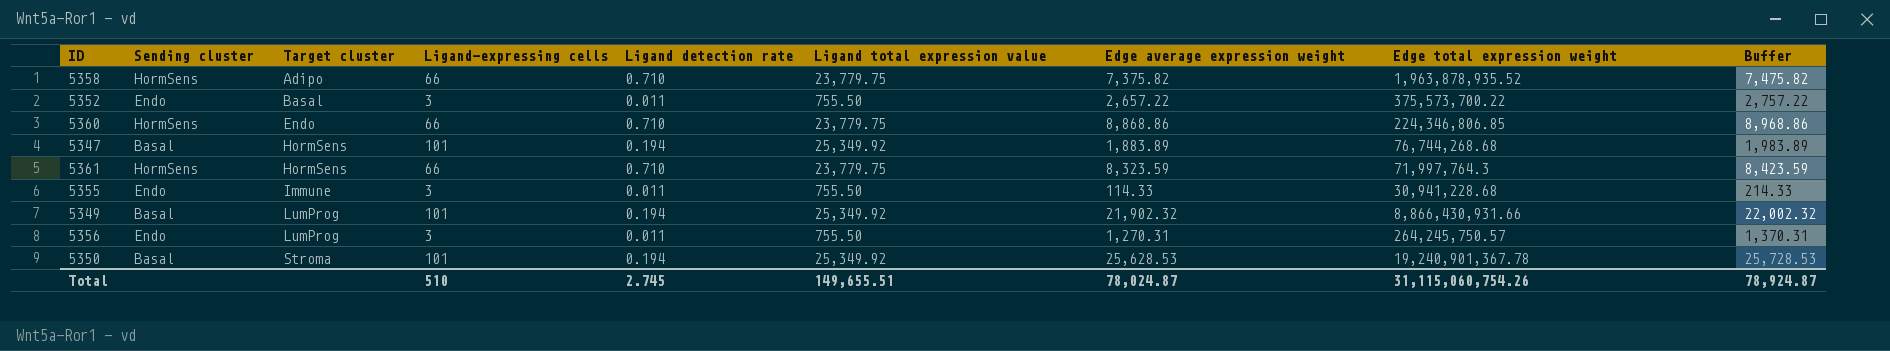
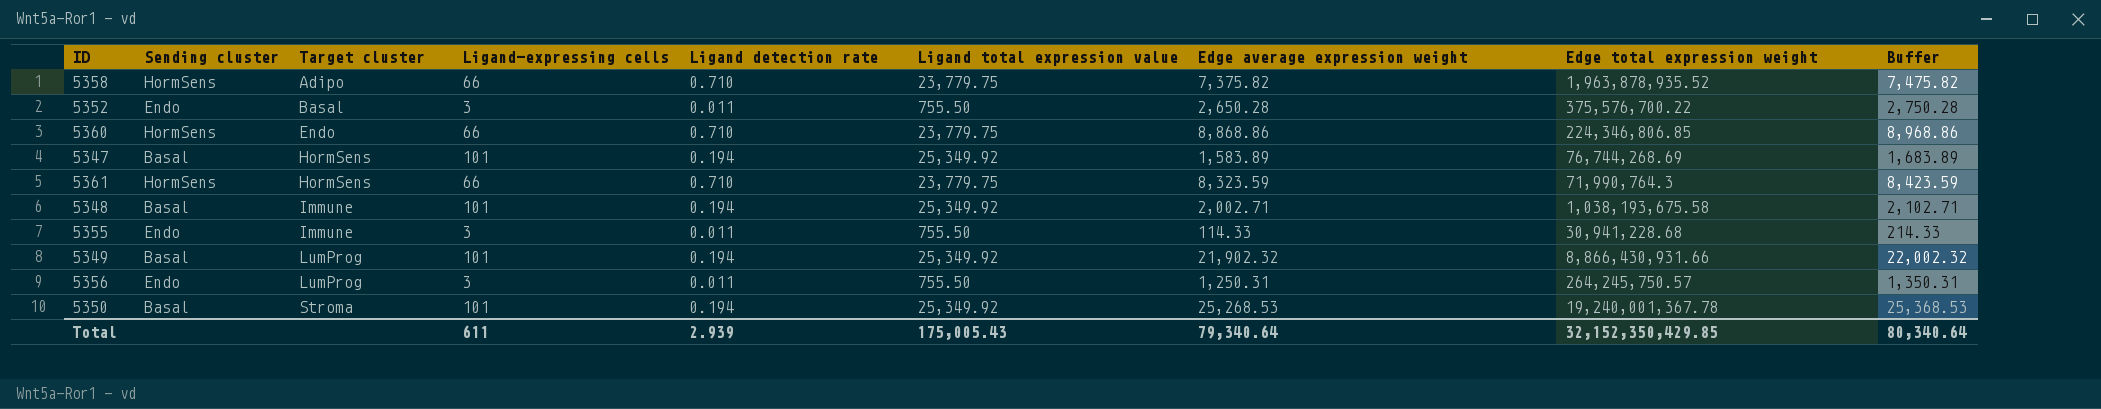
5352 | Edge average expression weight: 2,657.22 -> 2,650.28
5352 | Edge total expression weight: 375,573,700.22 -> 375,576,700.22
5352 | Buffer: 2,757.22 -> 2,750.28
5347 | Edge average expression weight: 1,883.89 -> 1,583.89
5347 | Edge total expression weight: 76,744,268.68 -> 76,744,268.69
5347 | Buffer: 1,983.89 -> 1,683.89
5361 | Edge total expression weight: 71,997,764.3 -> 71,990,764.3
row 5348: none -> Basal | Immune | 101 | 0.194 | 25,349.92 | 2,002.71 | 1,038,193,675.58 | 2,102.71
5356 | Edge average expression weight: 1,270.31 -> 1,250.31
5356 | Buffer: 1,370.31 -> 1,350.31
5350 | Edge average expression weight: 25,628.53 -> 25,268.53
5350 | Edge total expression weight: 19,240,901,367.78 -> 19,240,001,367.78
5350 | Buffer: 25,728.53 -> 25,368.53
Total | Ligand-expressing cells: 510 -> 611
Total | Ligand detection rate: 2.745 -> 2.939
Total | Ligand total expression value: 149,655.51 -> 175,005.43
Total | Edge average expression weight: 78,024.87 -> 79,340.64
Total | Edge total expression weight: 31,115,060,754.26 -> 32,152,350,429.85
Total | Buffer: 78,924.87 -> 80,340.64

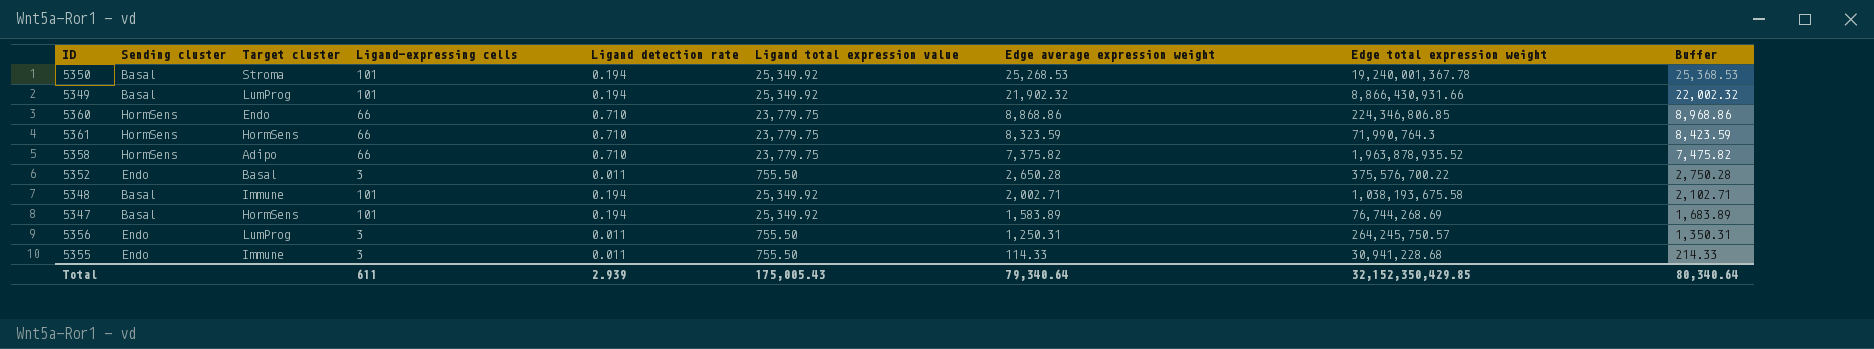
row order: Target cluster ascending -> Edge average expression weight descending

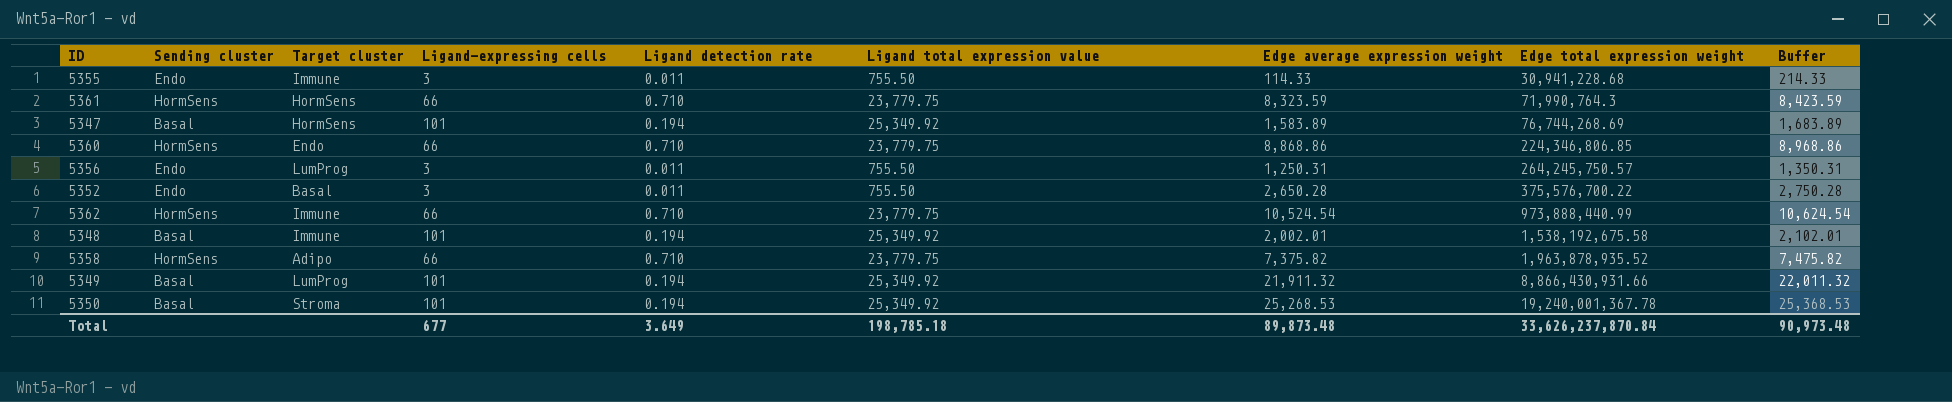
row order: Edge average expression weight descending -> Edge total expression weight ascending
row 5362: none -> HormSens | Immune | 66 | 0.710 | 23,779.75 | 10,524.54 | 973,888,440.99 | 10,624.54
5348 | Edge average expression weight: 2,002.71 -> 2,002.01
5348 | Edge total expression weight: 1,038,193,675.58 -> 1,538,192,675.58
5348 | Buffer: 2,102.71 -> 2,102.01
5349 | Edge average expression weight: 21,902.32 -> 21,911.32
5349 | Buffer: 22,002.32 -> 22,011.32
Total | Ligand-expressing cells: 611 -> 677
Total | Ligand detection rate: 2.939 -> 3.649
Total | Ligand total expression value: 175,005.43 -> 198,785.18
Total | Edge average expression weight: 79,340.64 -> 89,873.48
Total | Edge total expression weight: 32,152,350,429.85 -> 33,626,237,870.84
Total | Buffer: 80,340.64 -> 90,973.48

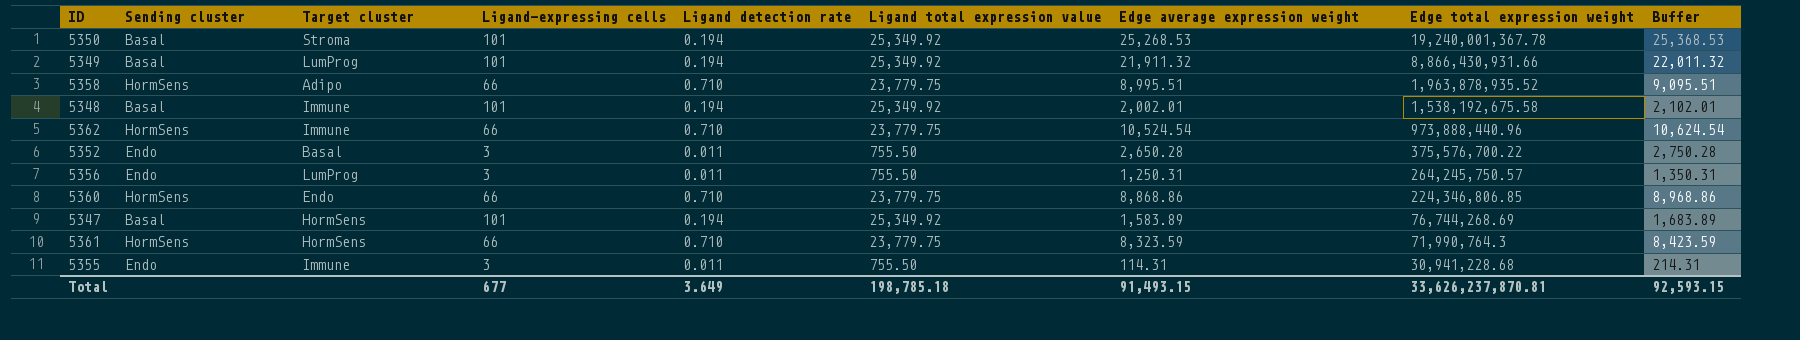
row order: Edge total expression weight ascending -> Edge total expression weight descending
5358 | Edge average expression weight: 7,375.82 -> 8,995.51
5358 | Buffer: 7,475.82 -> 9,095.51
5362 | Edge total expression weight: 973,888,440.99 -> 973,888,440.96
5355 | Edge average expression weight: 114.33 -> 114.31
5355 | Buffer: 214.33 -> 214.31
Total | Edge average expression weight: 89,873.48 -> 91,493.15
Total | Edge total expression weight: 33,626,237,870.84 -> 33,626,237,870.81
Total | Buffer: 90,973.48 -> 92,593.15

